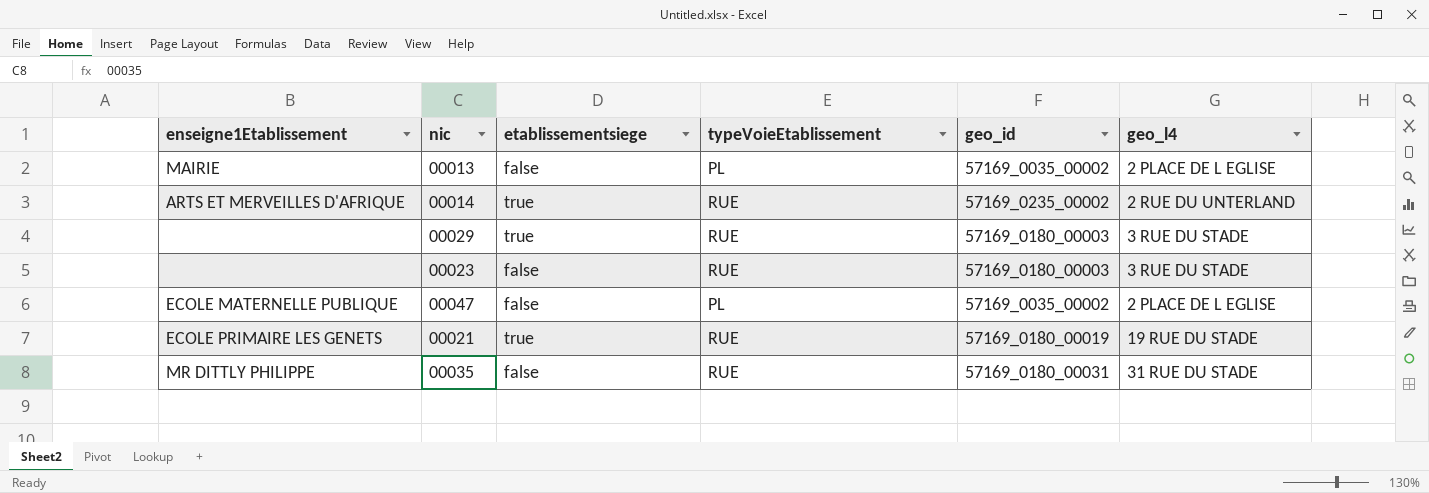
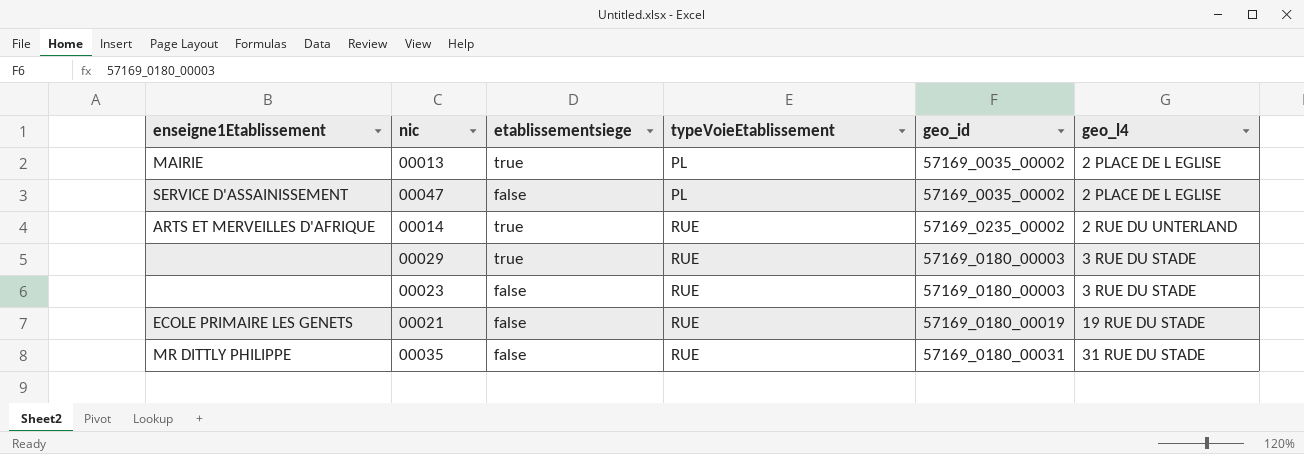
row order: none -> typeVoieEtablissement ascending
00013 | etablissementsiege: false -> true
00047 | enseigne1Etablissement: ECOLE MATERNELLE PUBLIQUE -> SERVICE D'ASSAINISSEMENT
00021 | etablissementsiege: true -> false

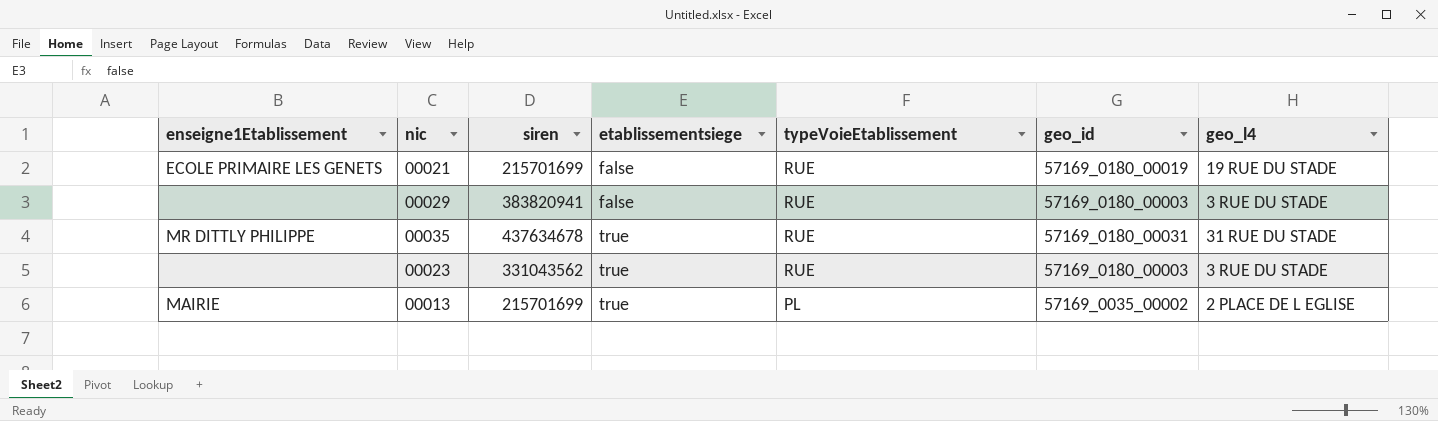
row order: typeVoieEtablissement ascending -> etablissementsiege ascending
column siren | position: none -> 3
row 00047: SERVICE D'ASSAINISSEMENT | false | PL | 57169_0035_00002 | 2 PLACE DE L EGLISE -> none
row 00014: ARTS ET MERVEILLES D'AFRIQUE | true | RUE | 57169_0235_00002 | 2 RUE DU UNTERLAND -> none
00029 | etablissementsiege: true -> false
00035 | etablissementsiege: false -> true
00023 | etablissementsiege: false -> true

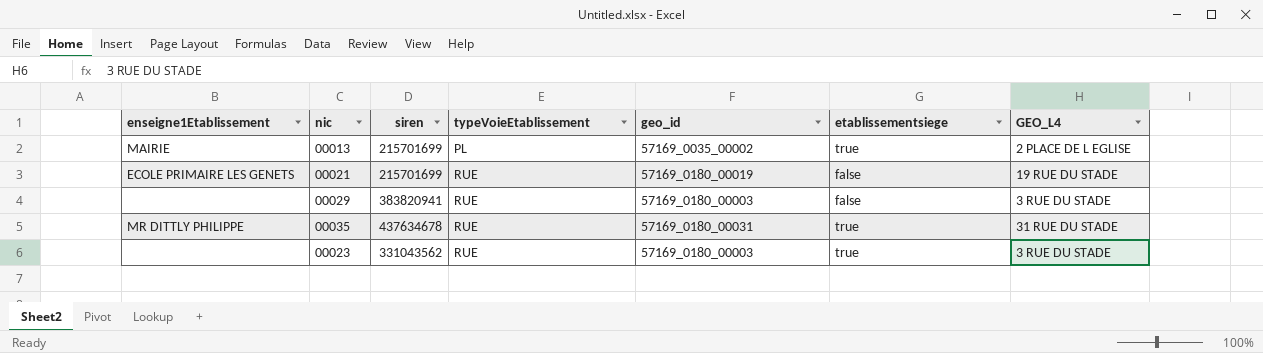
row order: etablissementsiege ascending -> typeVoieEtablissement ascending
column etablissementsiege | position: 4 -> 6
column name: geo_l4 -> GEO_L4

